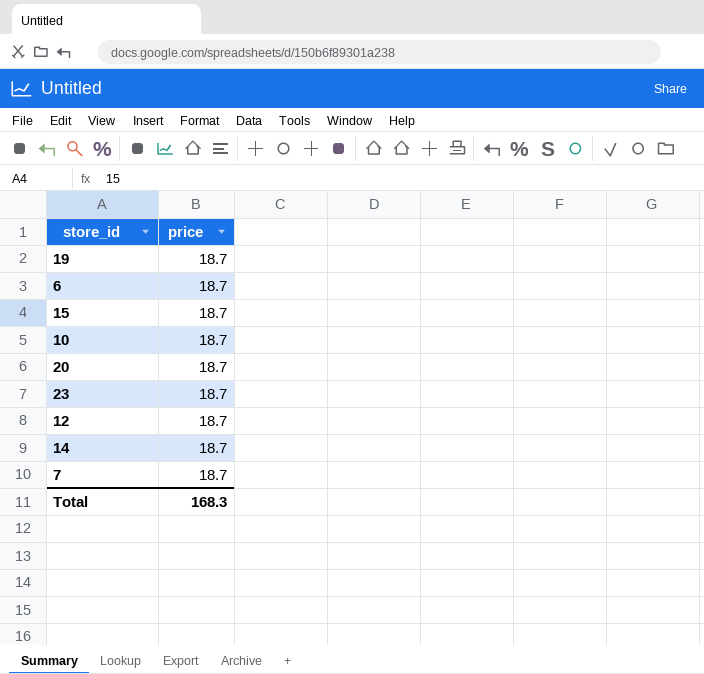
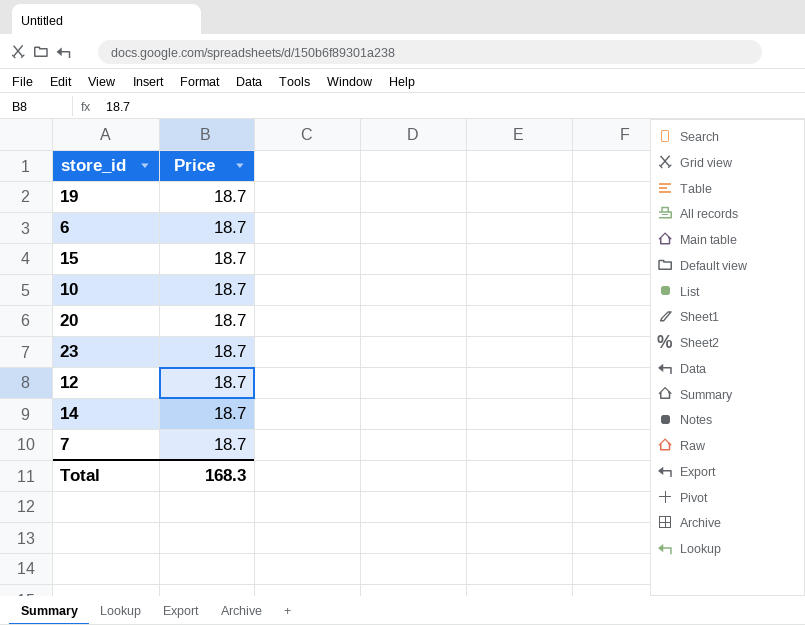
column name: price -> Price

